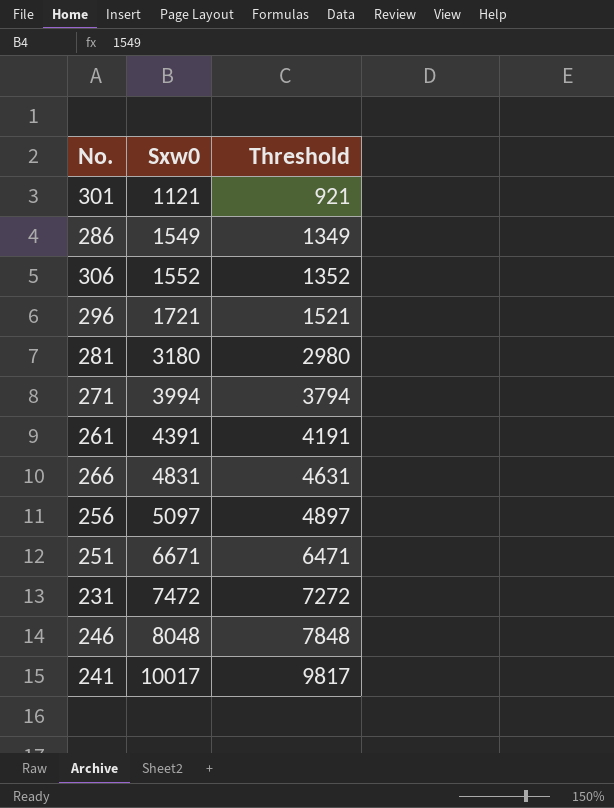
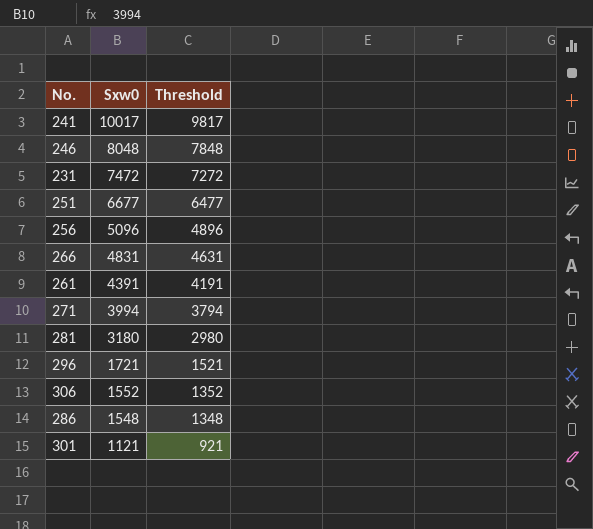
row order: Sxw0 ascending -> Sxw0 descending
251 | Sxw0: 6671 -> 6677
251 | Threshold: 6471 -> 6477
256 | Sxw0: 5097 -> 5096
256 | Threshold: 4897 -> 4896
286 | Sxw0: 1549 -> 1548
286 | Threshold: 1349 -> 1348

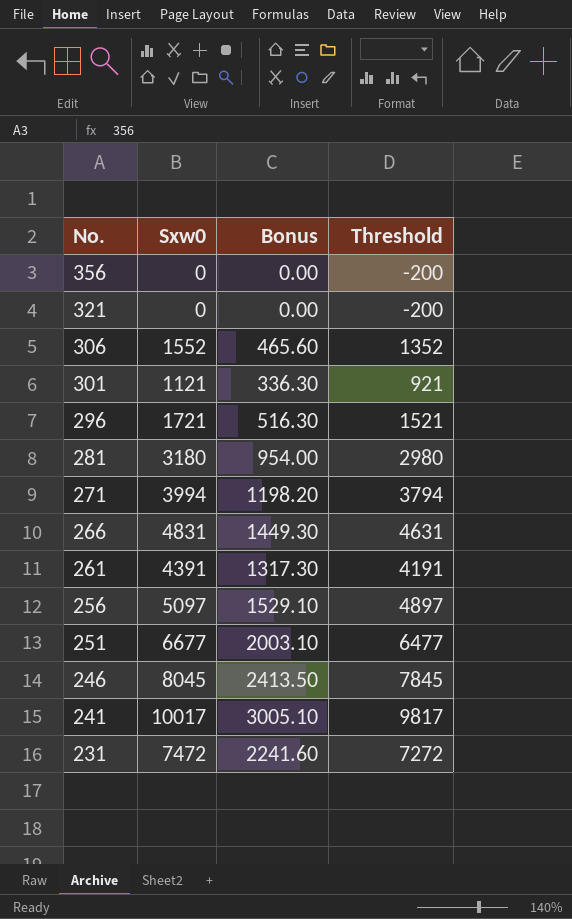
row order: Sxw0 descending -> No. descending
column Bonus | formula: none -> [Sxw0] * 0.3
row 286: 1548 | 1348 -> none
row 356: none -> 0 | 0.00 | -200
row 321: none -> 0 | 0.00 | -200
256 | Sxw0: 5096 -> 5097
256 | Threshold: 4896 -> 4897
246 | Sxw0: 8048 -> 8045
246 | Threshold: 7848 -> 7845

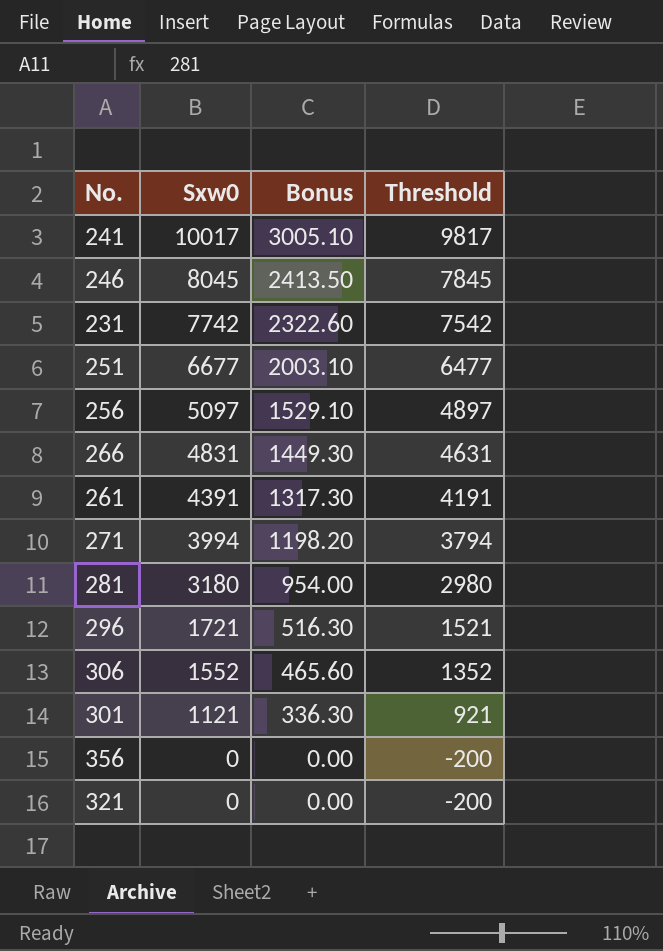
row order: No. descending -> Sxw0 descending
231 | Sxw0: 7472 -> 7742
231 | Bonus: 2241.60 -> 2322.60
231 | Threshold: 7272 -> 7542

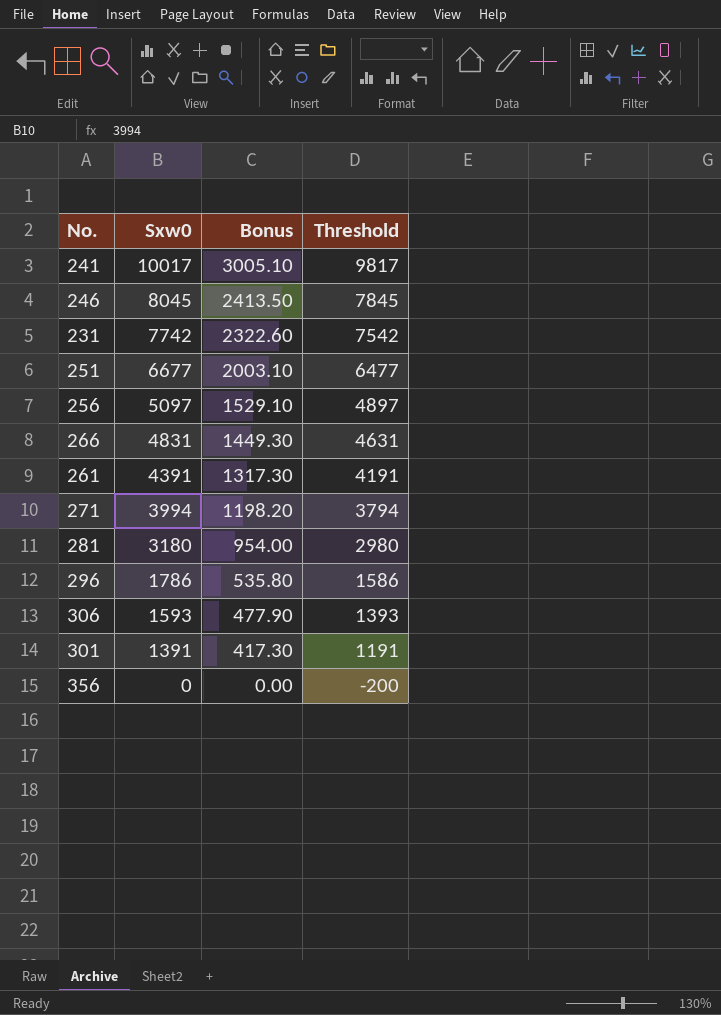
row 321: 0 | 0.00 | -200 -> none
296 | Sxw0: 1721 -> 1786
296 | Bonus: 516.30 -> 535.80
296 | Threshold: 1521 -> 1586
306 | Sxw0: 1552 -> 1593
306 | Bonus: 465.60 -> 477.90
306 | Threshold: 1352 -> 1393
301 | Sxw0: 1121 -> 1391
301 | Bonus: 336.30 -> 417.30
301 | Threshold: 921 -> 1191

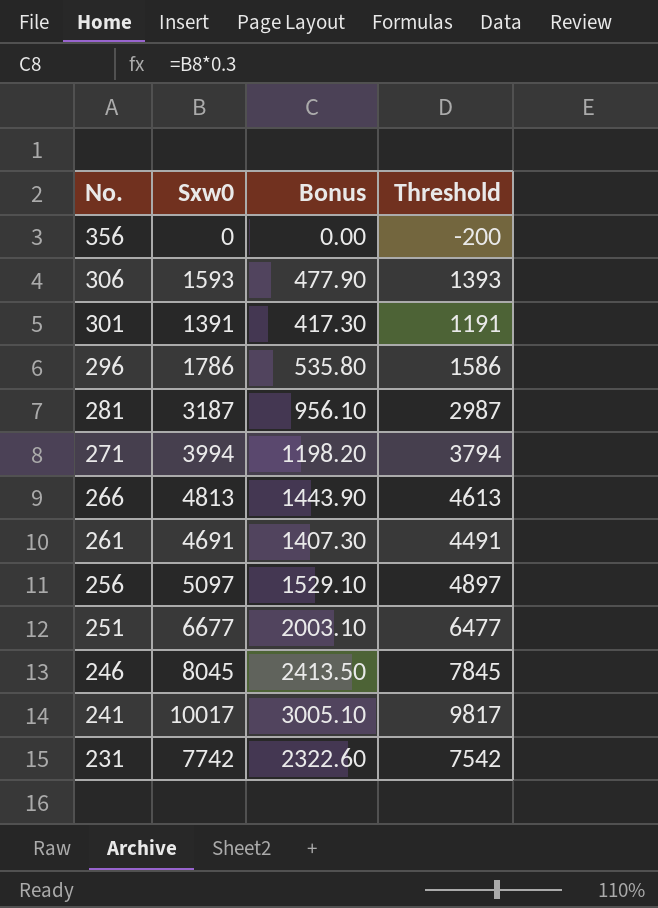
row order: Sxw0 descending -> No. descending
281 | Sxw0: 3180 -> 3187
281 | Bonus: 954.00 -> 956.10
281 | Threshold: 2980 -> 2987
266 | Sxw0: 4831 -> 4813
266 | Bonus: 1449.30 -> 1443.90
266 | Threshold: 4631 -> 4613
261 | Sxw0: 4391 -> 4691
261 | Bonus: 1317.30 -> 1407.30
261 | Threshold: 4191 -> 4491

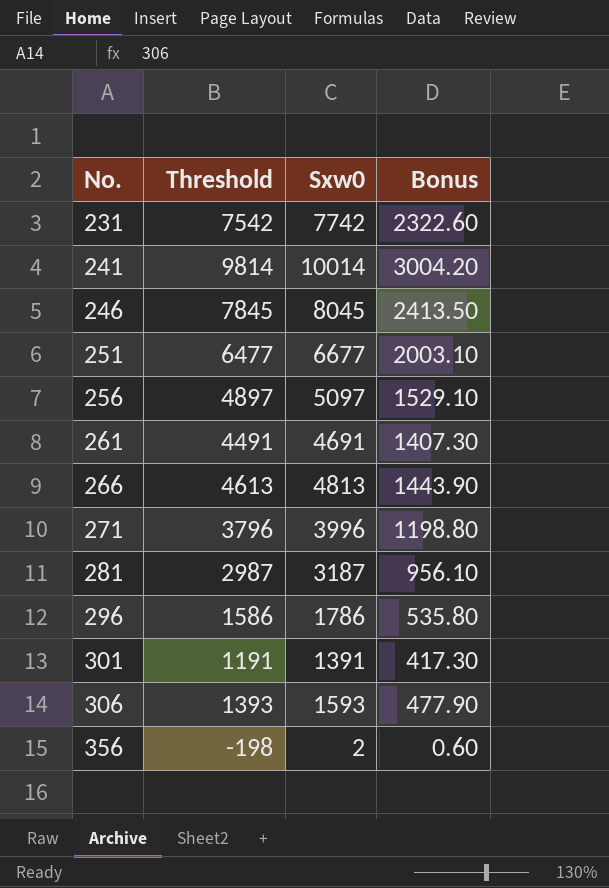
row order: No. descending -> No. ascending
column Threshold | position: 4 -> 2
241 | Threshold: 9817 -> 9814
241 | Sxw0: 10017 -> 10014
241 | Bonus: 3005.10 -> 3004.20
271 | Threshold: 3794 -> 3796
271 | Sxw0: 3994 -> 3996
271 | Bonus: 1198.20 -> 1198.80
356 | Threshold: -200 -> -198
356 | Sxw0: 0 -> 2
356 | Bonus: 0.00 -> 0.60

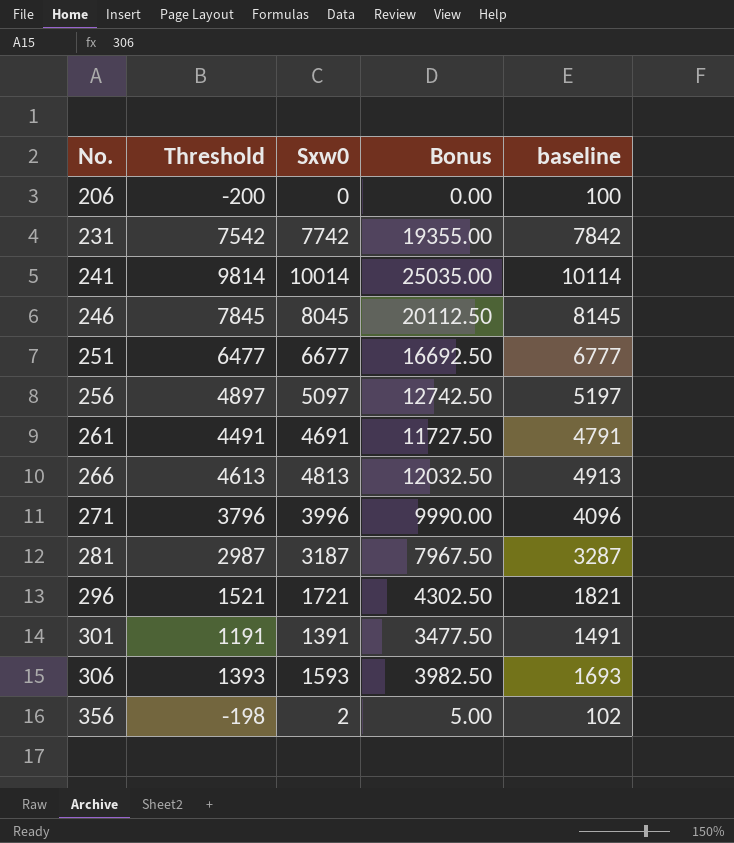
column Bonus | formula: [Sxw0] * 0.3 -> [Sxw0] * 2.5
column baseline | formula: none -> [Sxw0] + 100
row 206: none -> -200 | 0 | 0.00 | 100
296 | Threshold: 1586 -> 1521
296 | Sxw0: 1786 -> 1721

